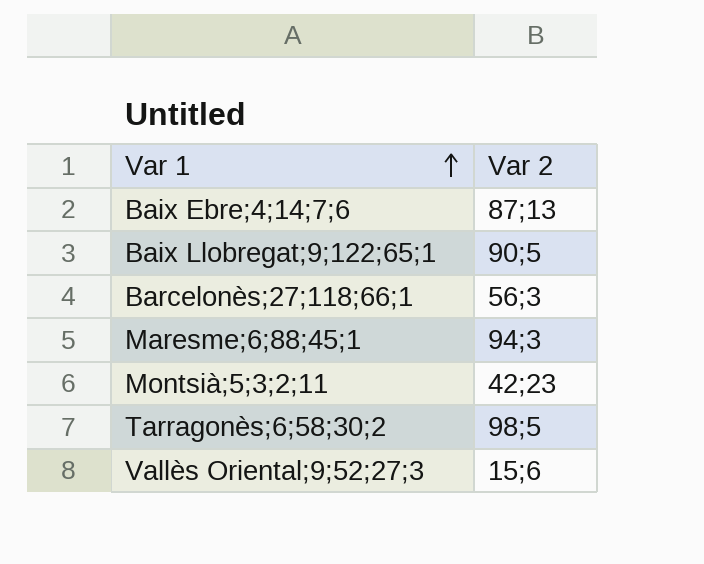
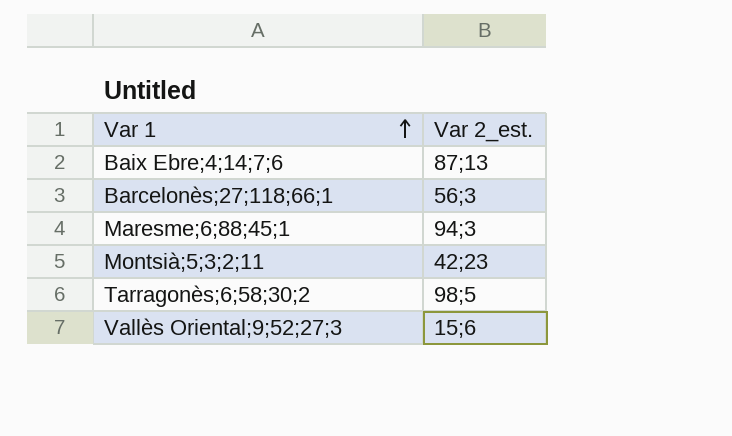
column name: Var 2 -> Var 2_est.
row Baix Llobregat;9;122;65;1: 90;5 -> none

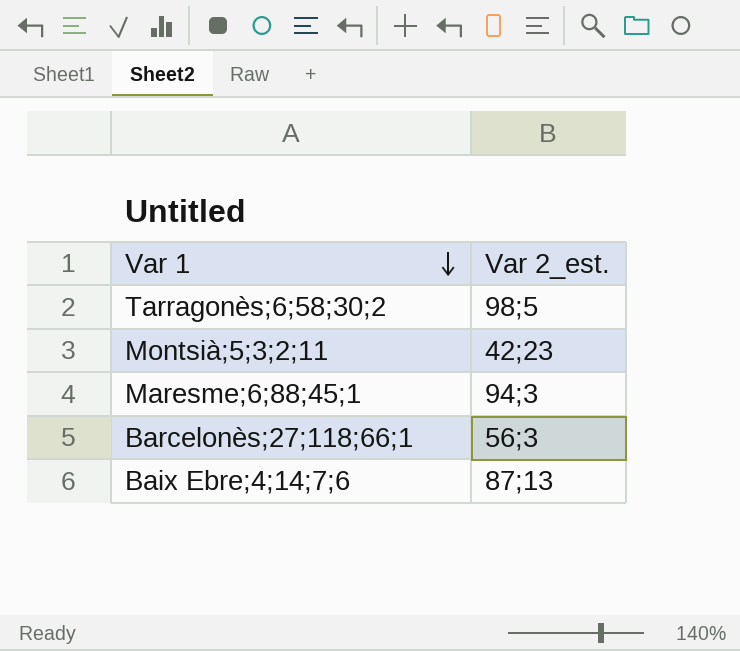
row order: Var 1 ascending -> Var 1 descending
row Vallès Oriental;9;52;27;3: 15;6 -> none

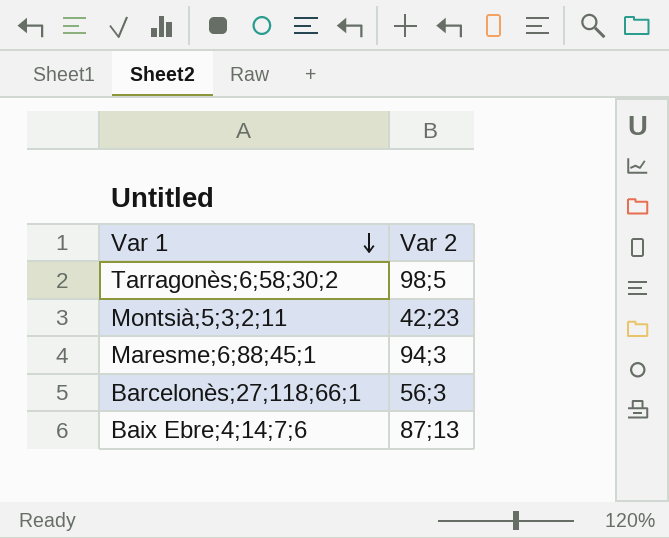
column name: Var 2_est. -> Var 2

